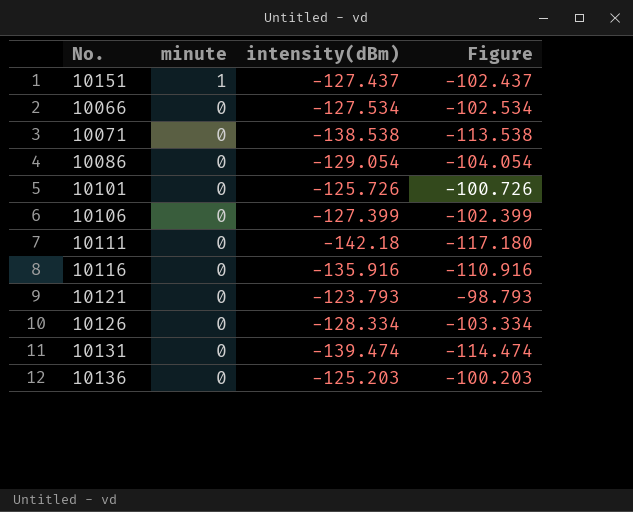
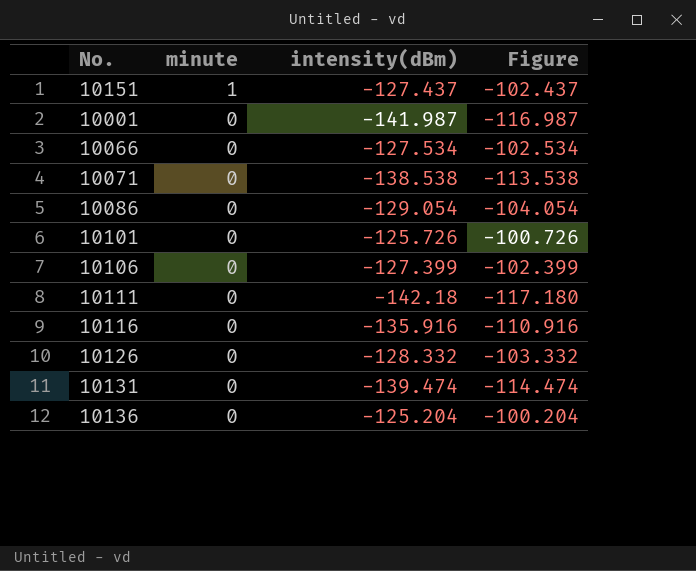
row 10121: 0 | -123.793 | -98.793 -> none
row 10001: none -> 0 | -141.987 | -116.987
10126 | intensity(dBm): -128.334 -> -128.332
10126 | Figure: -103.334 -> -103.332
10136 | intensity(dBm): -125.203 -> -125.204
10136 | Figure: -100.203 -> -100.204

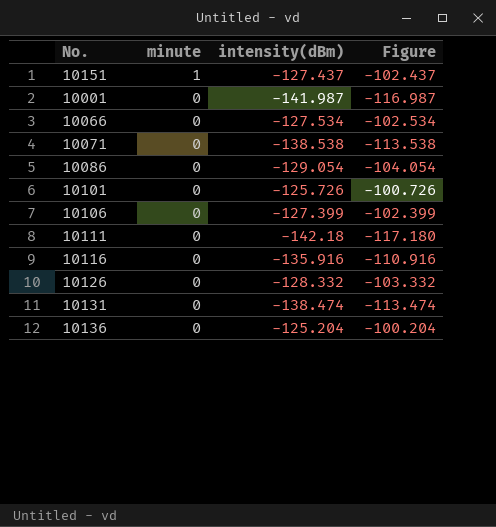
10131 | intensity(dBm): -139.474 -> -138.474
10131 | Figure: -114.474 -> -113.474

